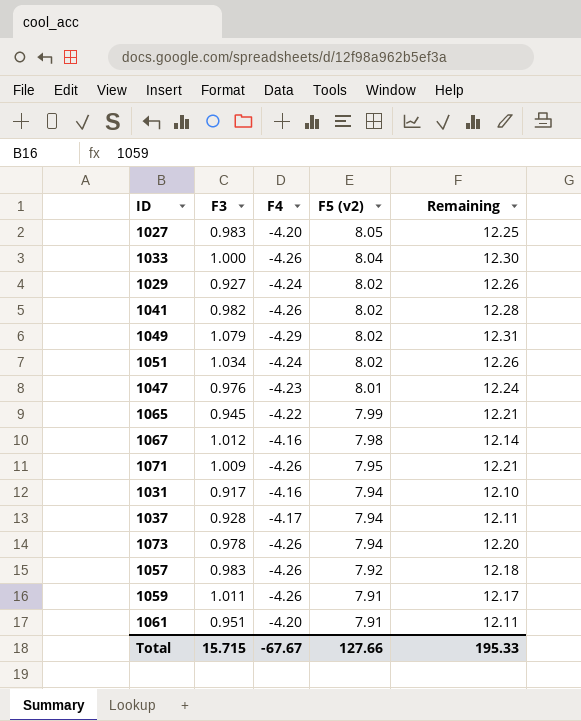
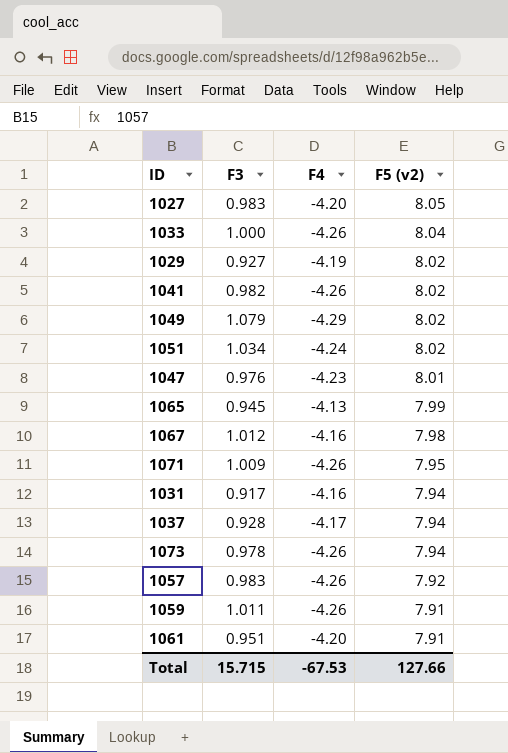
column Remaining | formula: [F5 (v2)] - [F4] -> none
1029 | F4: -4.24 -> -4.19
1065 | F4: -4.22 -> -4.13
Total | F4: -67.67 -> -67.53

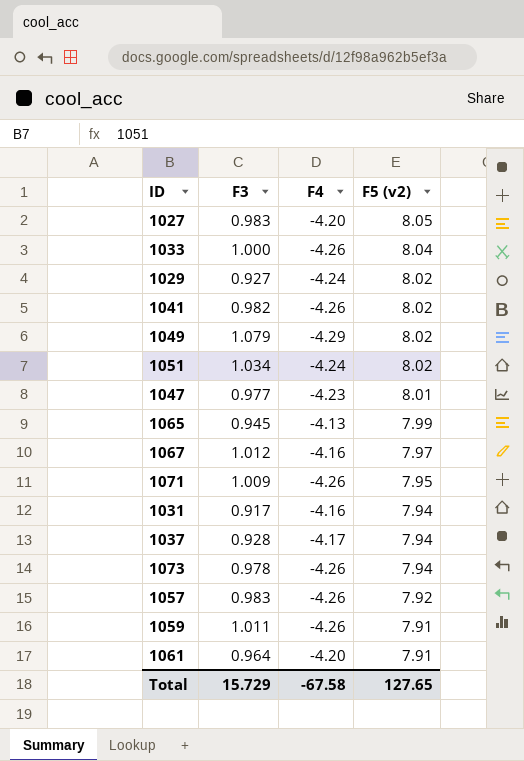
1029 | F4: -4.19 -> -4.24
1047 | F3: 0.976 -> 0.977
1067 | F5 (v2): 7.98 -> 7.97
1061 | F3: 0.951 -> 0.964
Total | F3: 15.715 -> 15.729
Total | F4: -67.53 -> -67.58
Total | F5 (v2): 127.66 -> 127.65

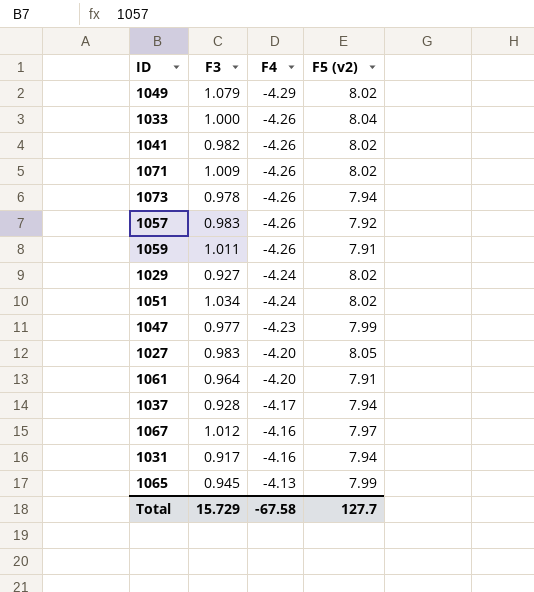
row order: F5 (v2) descending -> F4 ascending
1071 | F5 (v2): 7.95 -> 8.02
1047 | F5 (v2): 8.01 -> 7.99
Total | F5 (v2): 127.65 -> 127.7

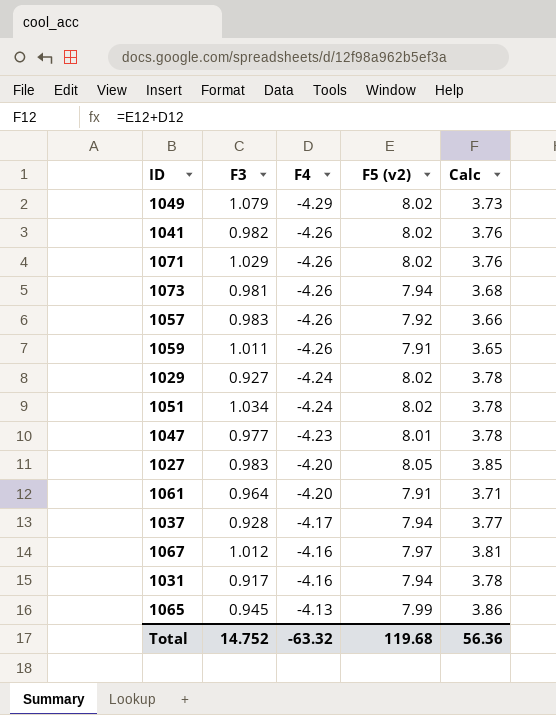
column Calc | formula: none -> [F4] + [F5 (v2)]
row 1033: 1.000 | -4.26 | 8.04 -> none
1071 | F3: 1.009 -> 1.029
1073 | F3: 0.978 -> 0.981
1047 | F5 (v2): 7.99 -> 8.01
Total | F3: 15.729 -> 14.752
Total | F4: -67.58 -> -63.32
Total | F5 (v2): 127.7 -> 119.68

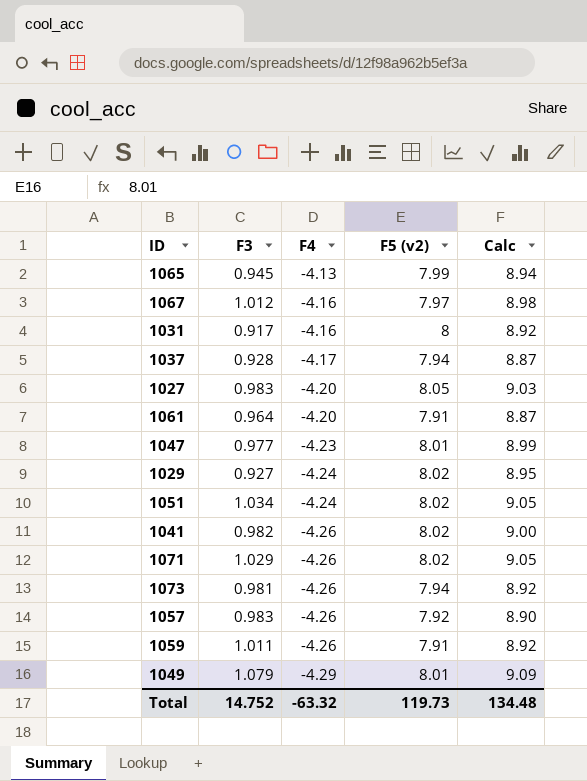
row order: F4 ascending -> F4 descending
column Calc | formula: [F4] + [F5 (v2)] -> [F3] + [F5 (v2)]
1031 | F5 (v2): 7.94 -> 8
1049 | F5 (v2): 8.02 -> 8.01
Total | F5 (v2): 119.68 -> 119.73
Total | Calc: 56.36 -> 134.48

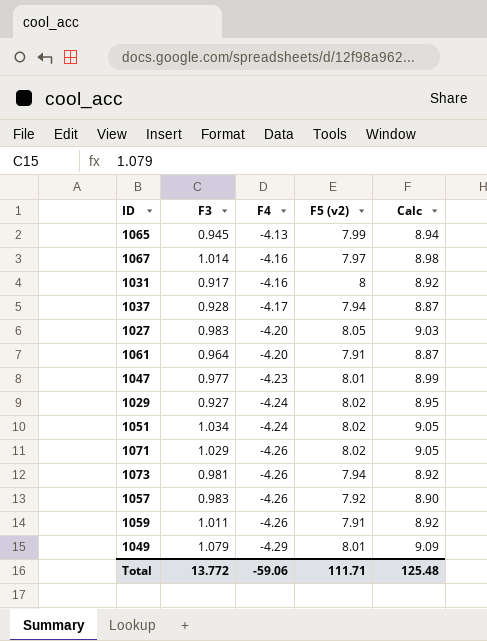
row 1041: 0.982 | -4.26 | 8.02 | 9.00 -> none
1067 | F3: 1.012 -> 1.014
Total | F3: 14.752 -> 13.772
Total | F4: -63.32 -> -59.06
Total | F5 (v2): 119.73 -> 111.71
Total | Calc: 134.48 -> 125.48

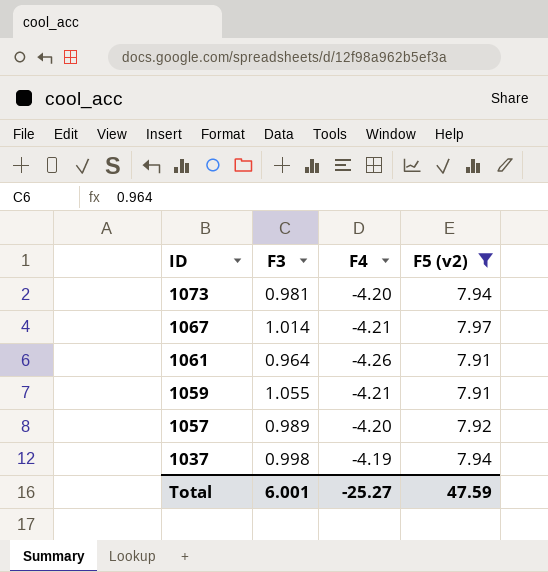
filter: none -> F5 (v2) <= 7.97
row order: F4 descending -> ID descending
column Calc | formula: [F3] + [F5 (v2)] -> none
1073 | F4: -4.26 -> -4.20
1067 | F4: -4.16 -> -4.21
1061 | F4: -4.20 -> -4.26
1059 | F3: 1.011 -> 1.055
1059 | F4: -4.26 -> -4.21
1057 | F3: 0.983 -> 0.989
1057 | F4: -4.26 -> -4.20
1037 | F3: 0.928 -> 0.998
1037 | F4: -4.17 -> -4.19
Total | F3: 13.772 -> 6.001
Total | F4: -59.06 -> -25.27
Total | F5 (v2): 111.71 -> 47.59

